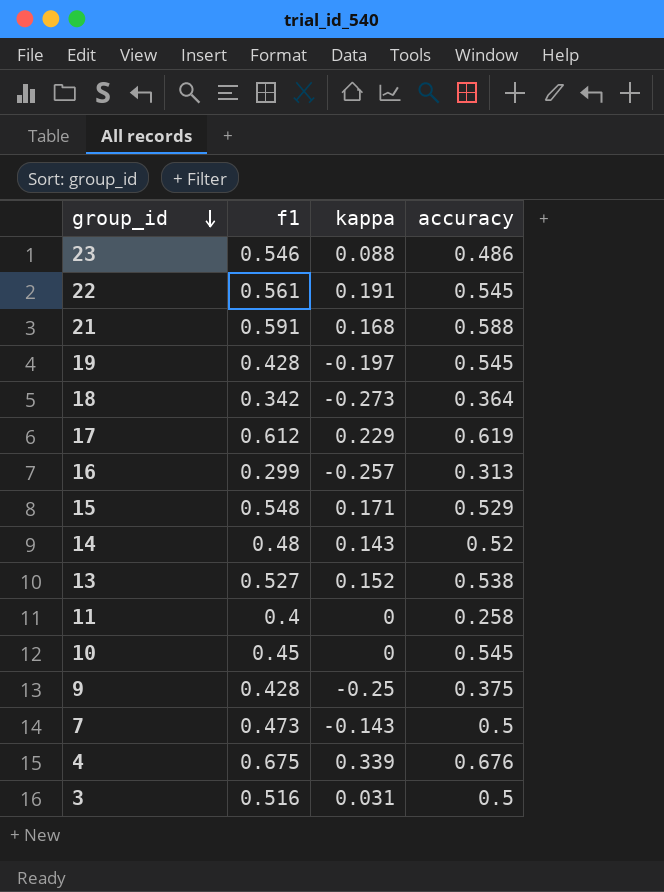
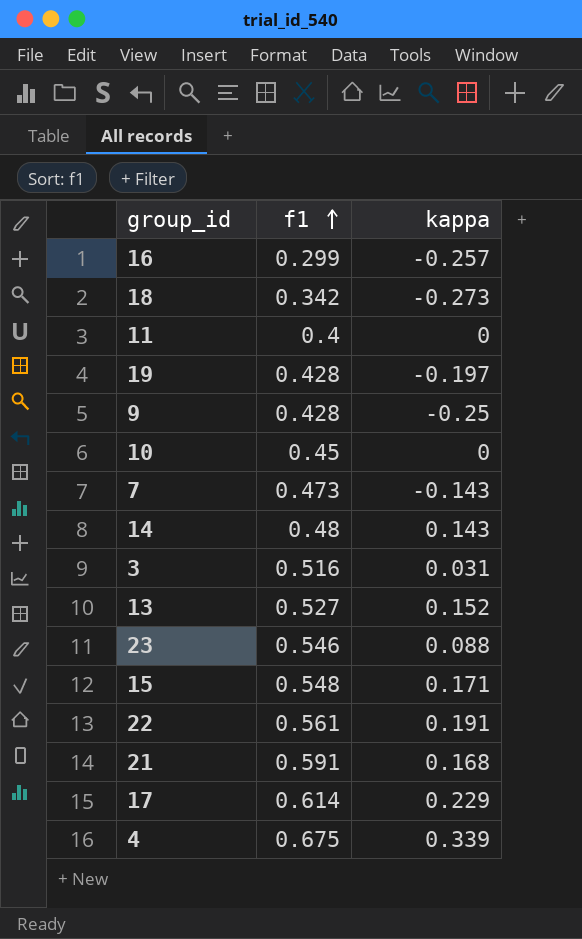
row order: group_id descending -> f1 ascending
column accuracy | position: 4 -> none
17 | f1: 0.612 -> 0.614

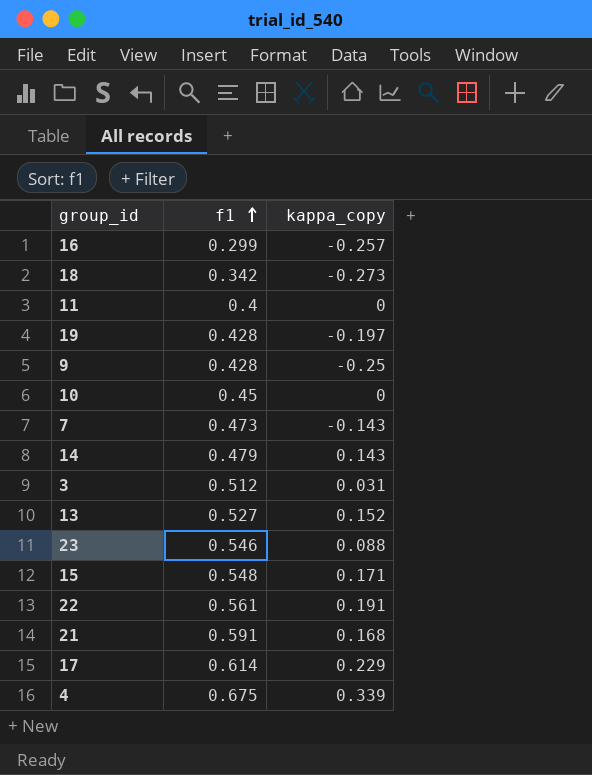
column name: kappa -> kappa_copy
14 | f1: 0.48 -> 0.479
3 | f1: 0.516 -> 0.512

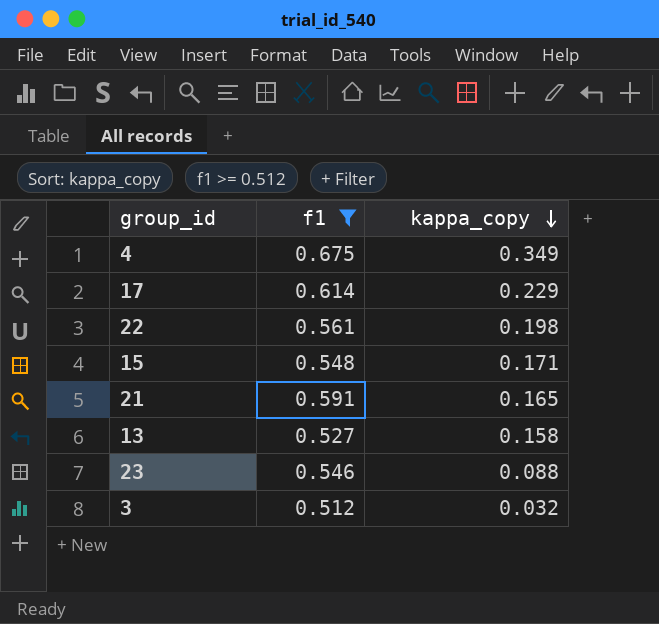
filter: none -> f1 >= 0.512
row order: f1 ascending -> kappa_copy descending
4 | kappa_copy: 0.339 -> 0.349
22 | kappa_copy: 0.191 -> 0.198
21 | kappa_copy: 0.168 -> 0.165
13 | kappa_copy: 0.152 -> 0.158
3 | kappa_copy: 0.031 -> 0.032

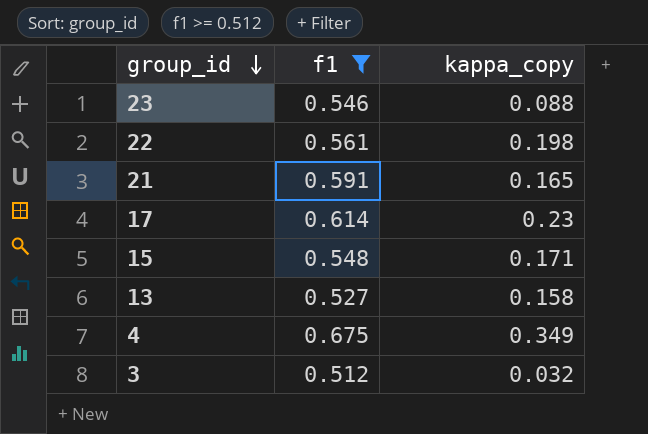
row order: kappa_copy descending -> group_id descending
17 | kappa_copy: 0.229 -> 0.23

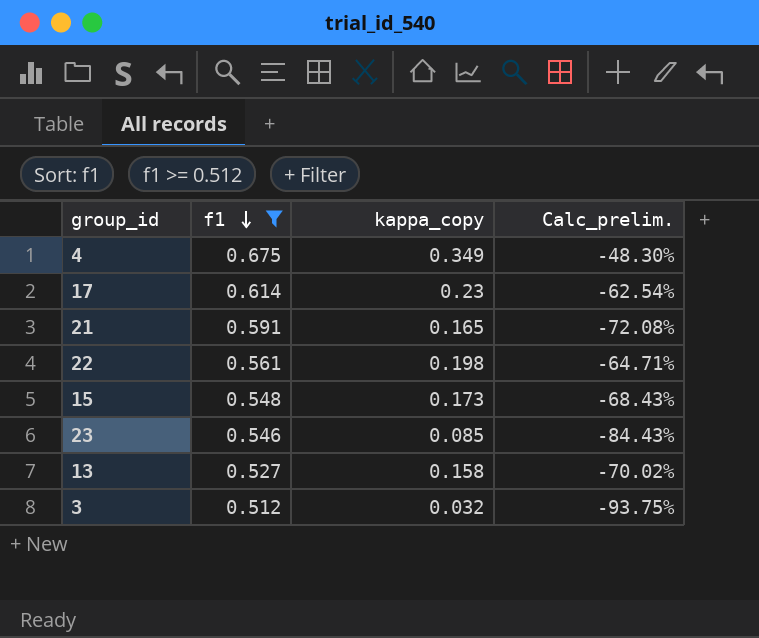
row order: group_id descending -> f1 descending
column Calc_prelim. | formula: none -> ([kappa_copy] - [f1]) / [f1]
15 | kappa_copy: 0.171 -> 0.173
23 | kappa_copy: 0.088 -> 0.085

